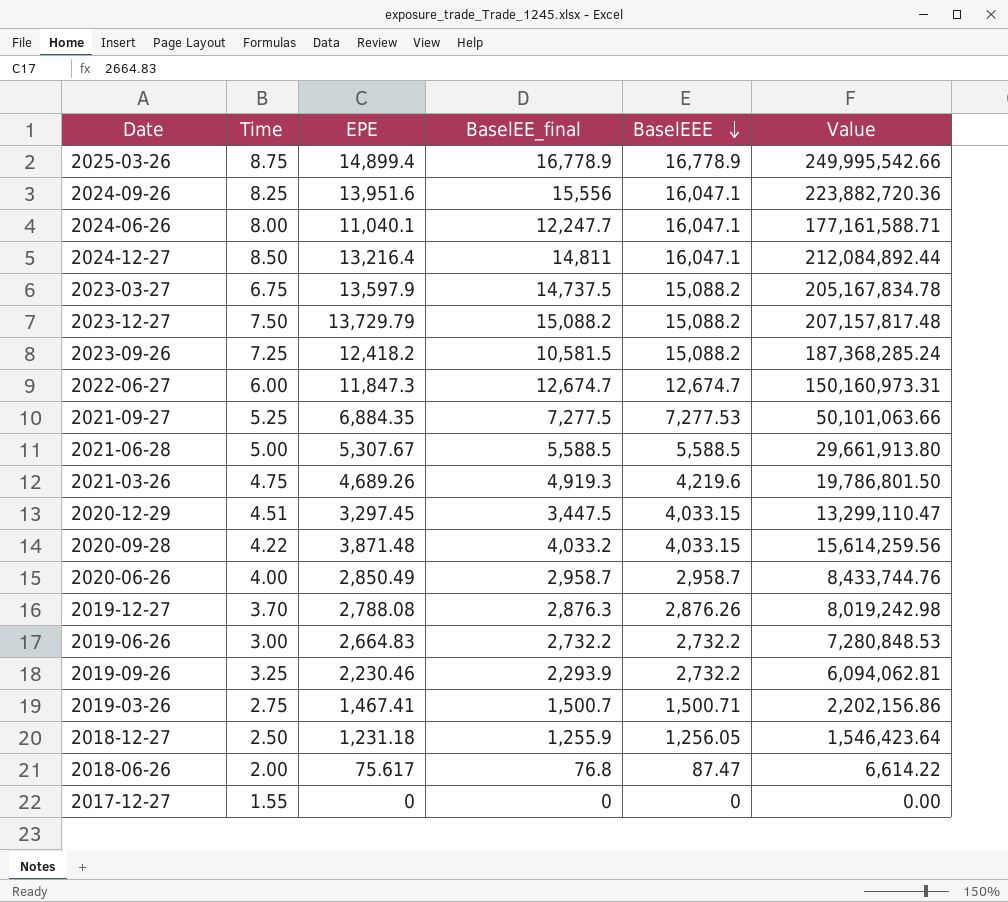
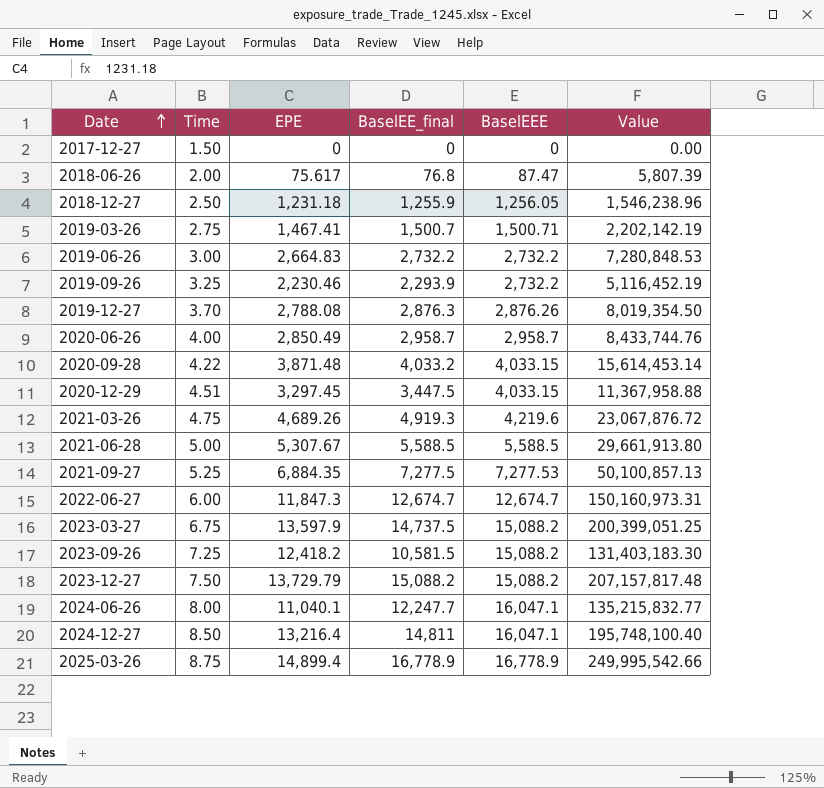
row order: BaselEEE descending -> Date ascending
column Value | formula: [EPE] * [BaselEEE] -> [EPE] * [BaselEE_final]
row 2024-09-26: 8.25 | 13,951.6 | 15,556 | 16,047.1 | 223,882,720.36 -> none
2017-12-27 | Time: 1.55 -> 1.50

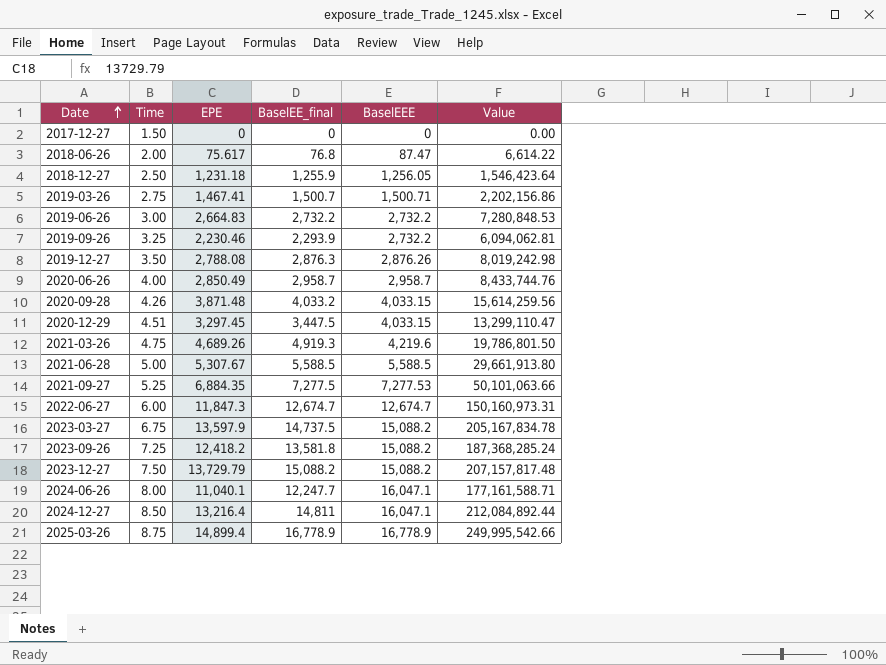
column Value | formula: [EPE] * [BaselEE_final] -> [EPE] * [BaselEEE]
2019-12-27 | Time: 3.70 -> 3.50
2020-09-28 | Time: 4.22 -> 4.26
2023-09-26 | BaselEE_final: 10,581.5 -> 13,581.8

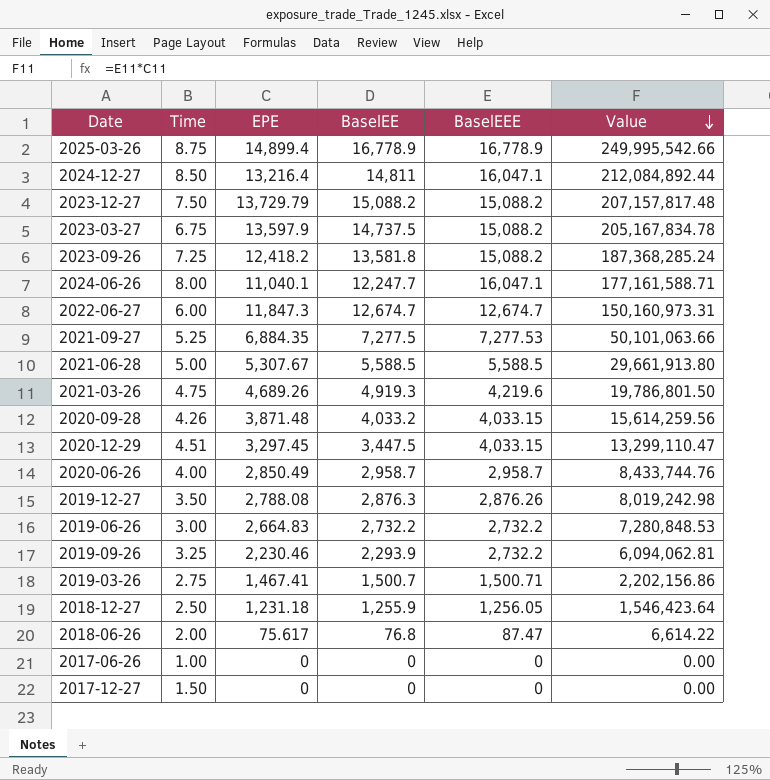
row order: Date ascending -> Value descending
column name: BaselEE_final -> BaselEE
row 2017-06-26: none -> 1.00 | 0 | 0 | 0 | 0.00

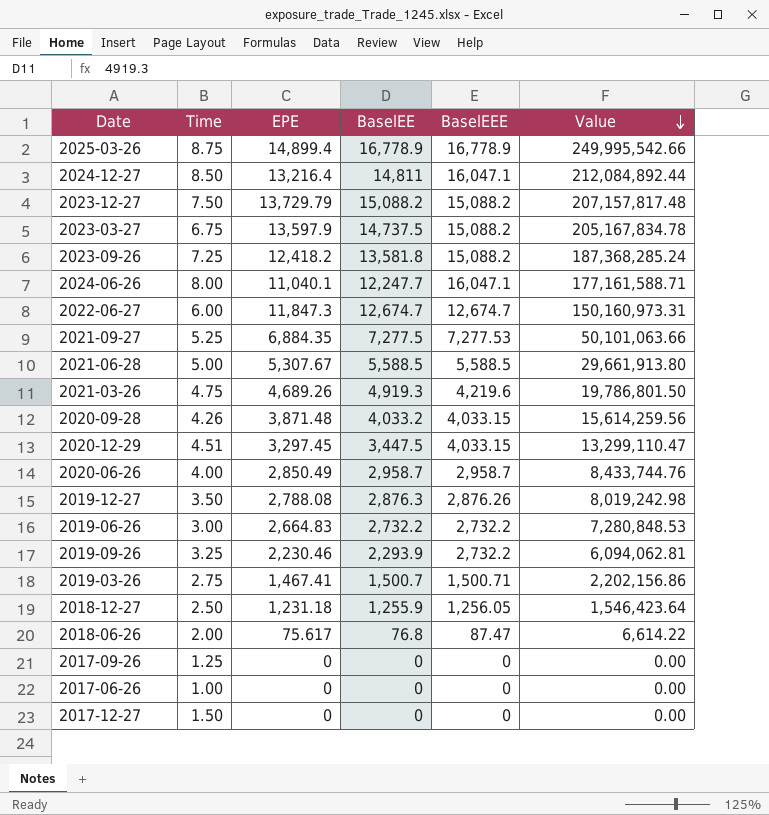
row 2017-09-26: none -> 1.25 | 0 | 0 | 0 | 0.00

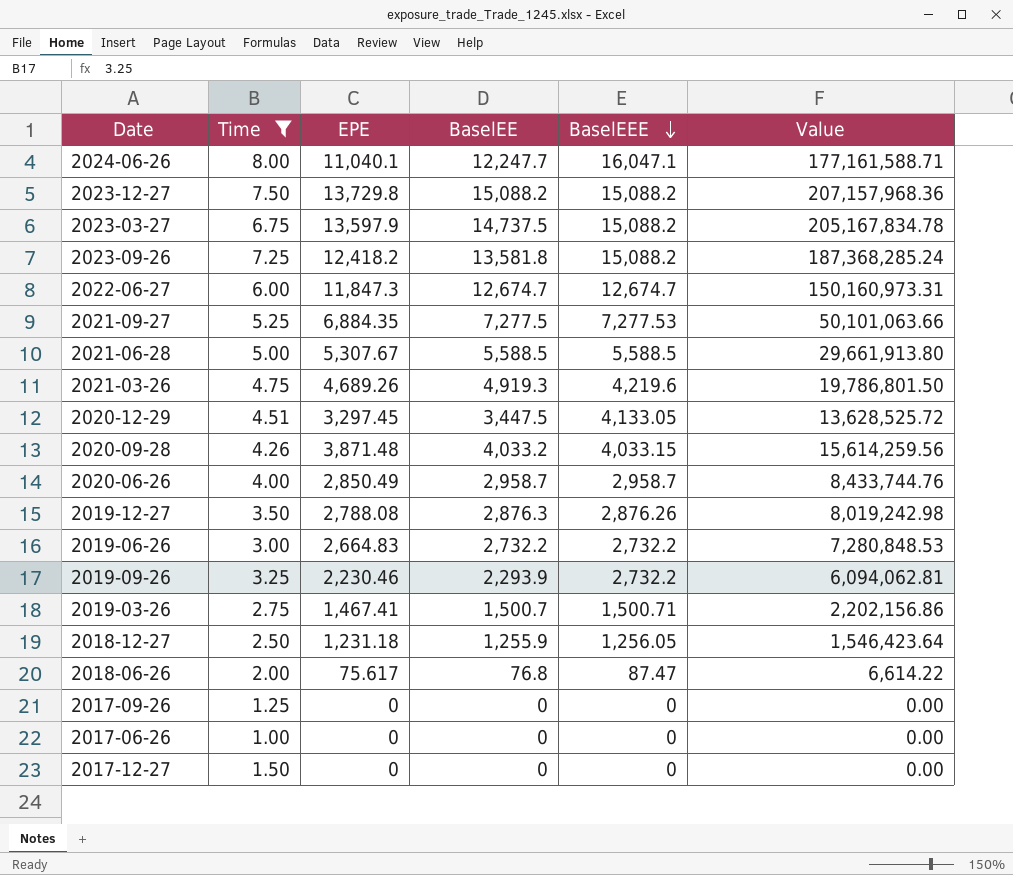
filter: none -> Time <= 8.00
row order: Value descending -> BaselEEE descending
2023-12-27 | EPE: 13,729.79 -> 13,729.8
2023-12-27 | Value: 207,157,817.48 -> 207,157,968.36
2020-12-29 | BaselEEE: 4,033.15 -> 4,133.05
2020-12-29 | Value: 13,299,110.47 -> 13,628,525.72

